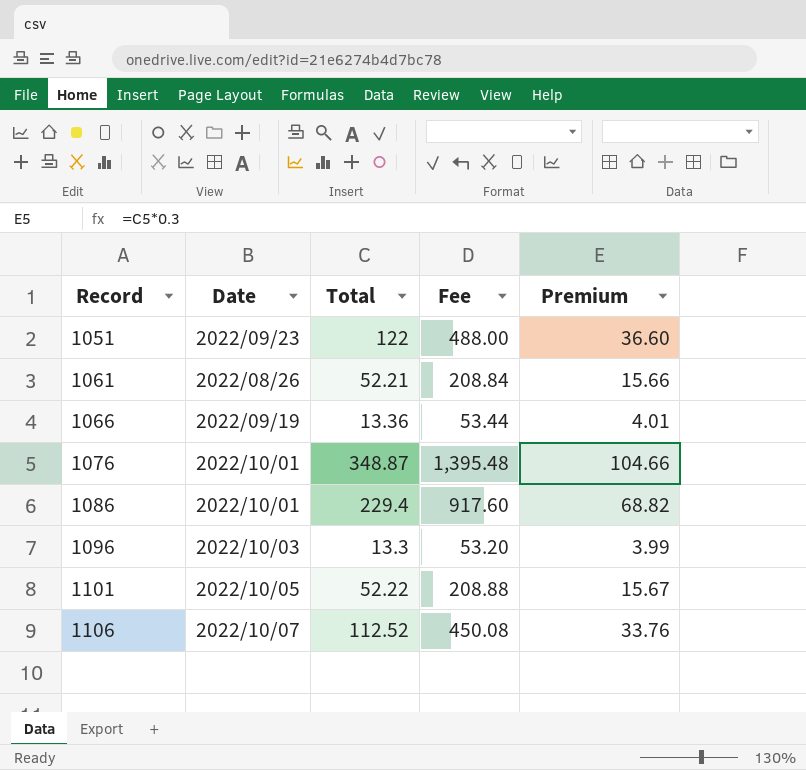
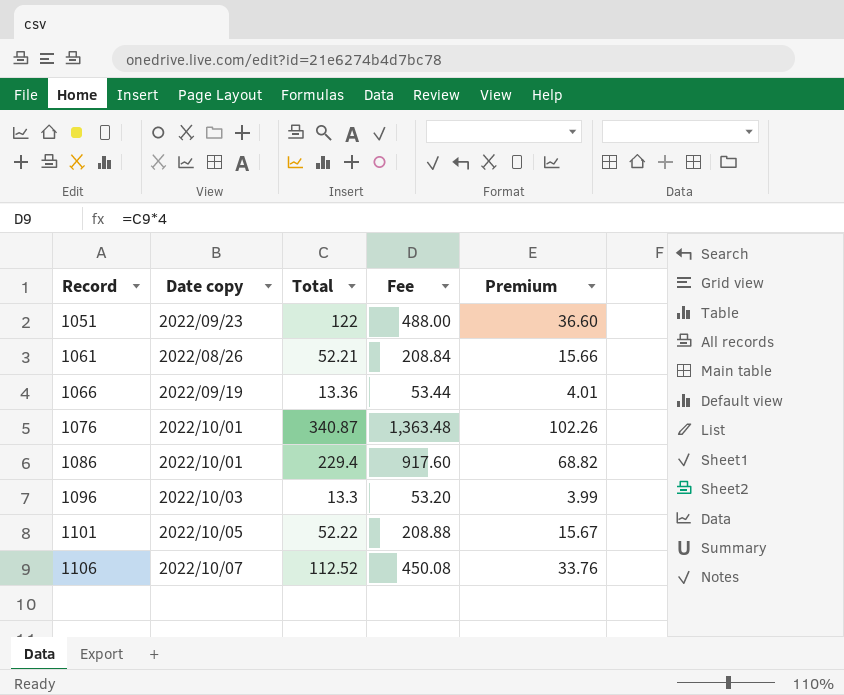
column name: Date -> Date copy
1076 | Total: 348.87 -> 340.87
1076 | Fee: 1,395.48 -> 1,363.48
1076 | Premium: 104.66 -> 102.26

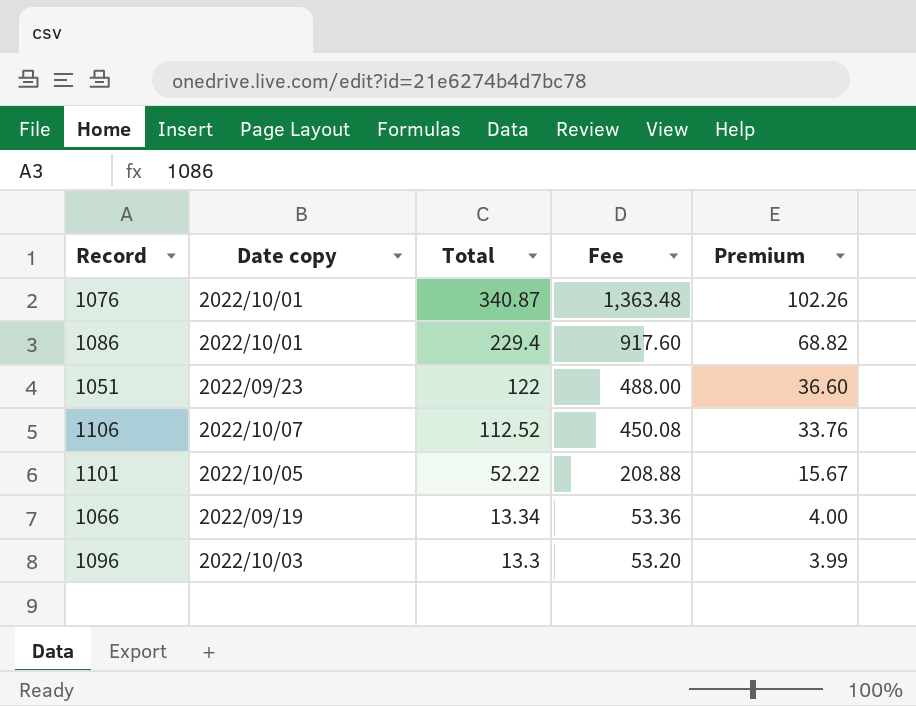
row order: Record ascending -> Total descending
row 1061: 2022/08/26 | 52.21 | 208.84 | 15.66 -> none
1066 | Total: 13.36 -> 13.34
1066 | Fee: 53.44 -> 53.36
1066 | Premium: 4.01 -> 4.00

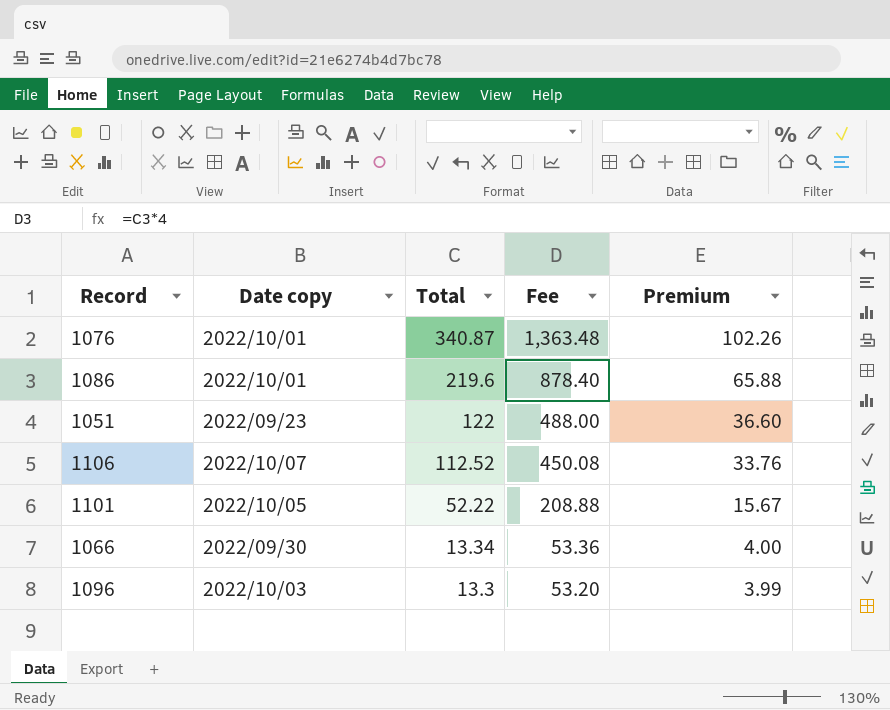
1086 | Total: 229.4 -> 219.6
1086 | Fee: 917.60 -> 878.40
1086 | Premium: 68.82 -> 65.88
1066 | Date copy: 2022/09/19 -> 2022/09/30

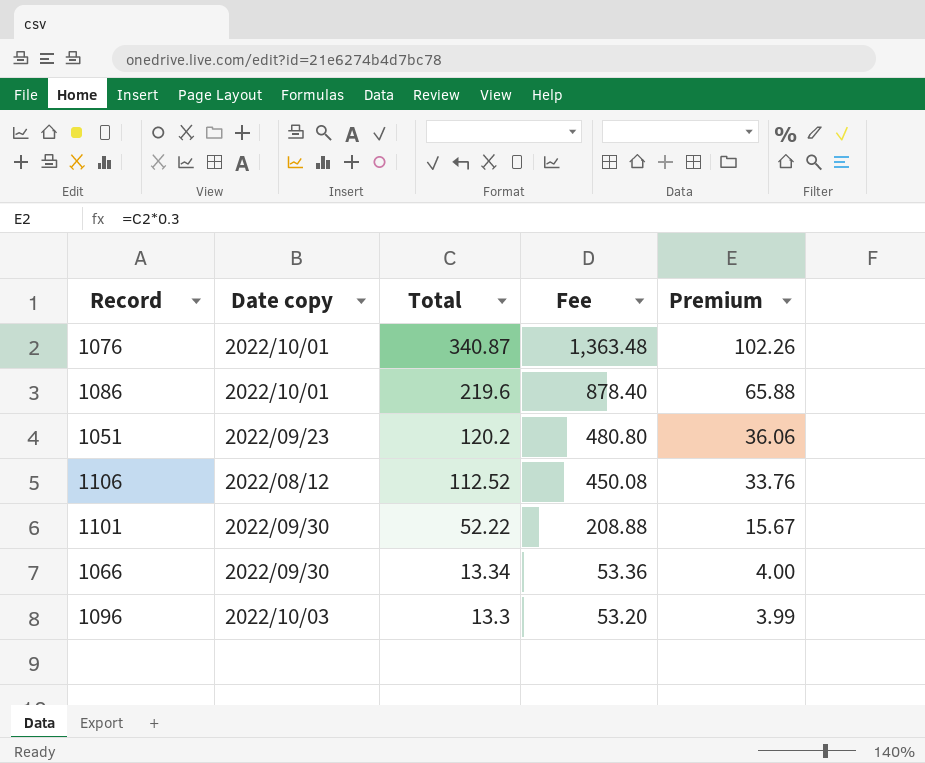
1051 | Total: 122 -> 120.2
1051 | Fee: 488.00 -> 480.80
1051 | Premium: 36.60 -> 36.06
1106 | Date copy: 2022/10/07 -> 2022/08/12
1101 | Date copy: 2022/10/05 -> 2022/09/30

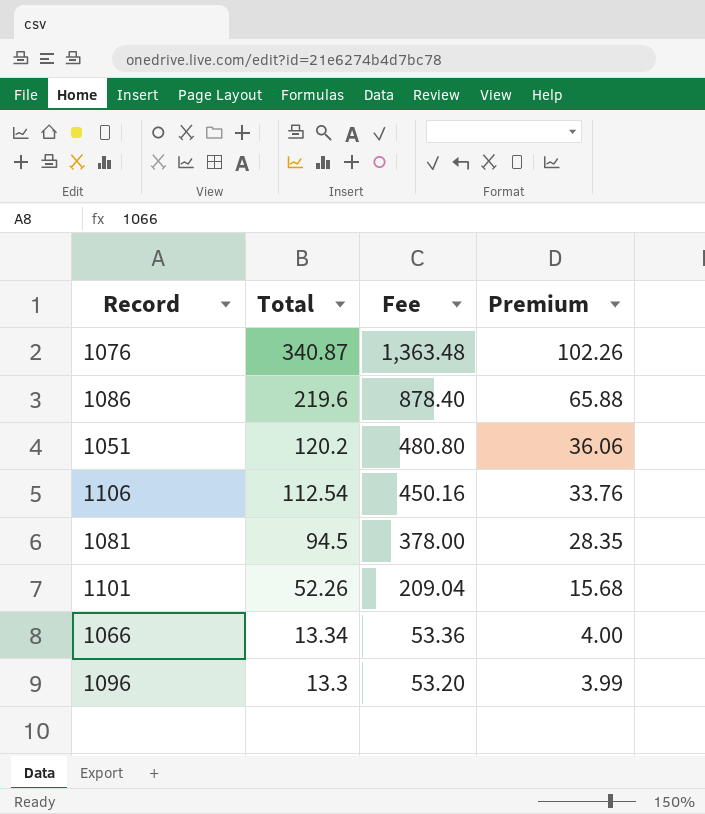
column Date copy | position: 2 -> none
1106 | Total: 112.52 -> 112.54
1106 | Fee: 450.08 -> 450.16
row 1081: none -> 94.5 | 378.00 | 28.35
1101 | Total: 52.22 -> 52.26
1101 | Fee: 208.88 -> 209.04
1101 | Premium: 15.67 -> 15.68

